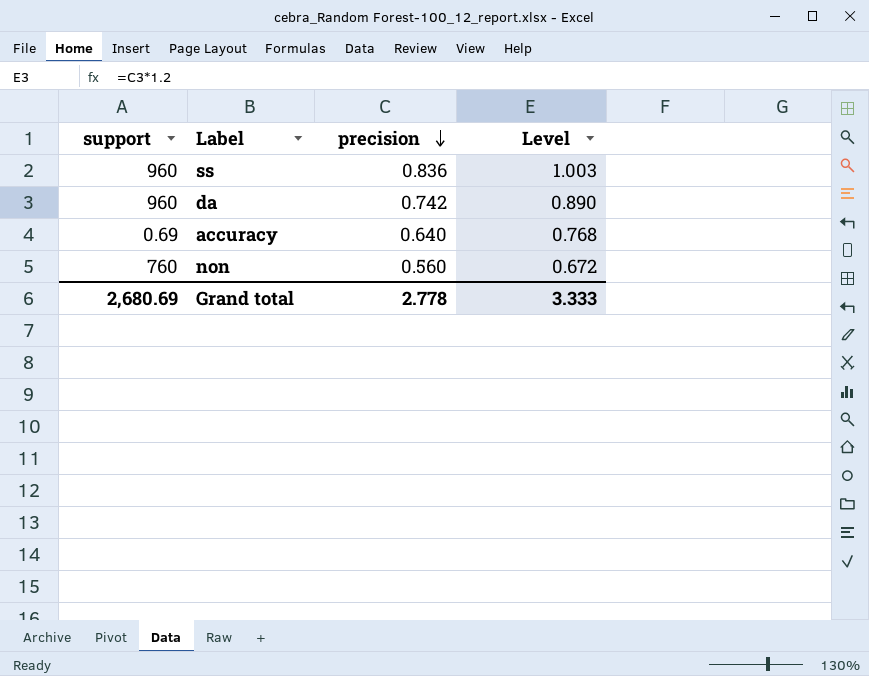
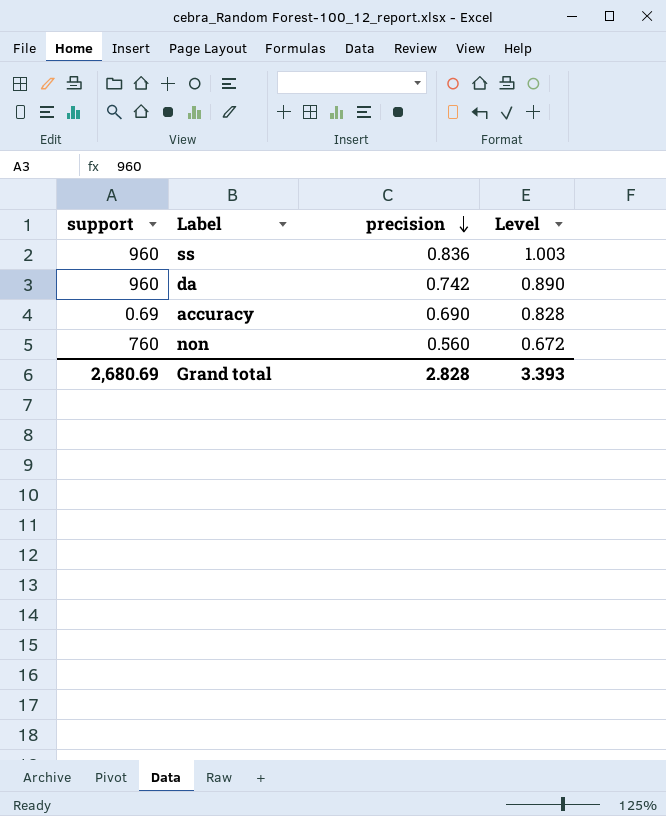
accuracy | precision: 0.640 -> 0.690
accuracy | Level: 0.768 -> 0.828
Grand total | precision: 2.778 -> 2.828
Grand total | Level: 3.333 -> 3.393

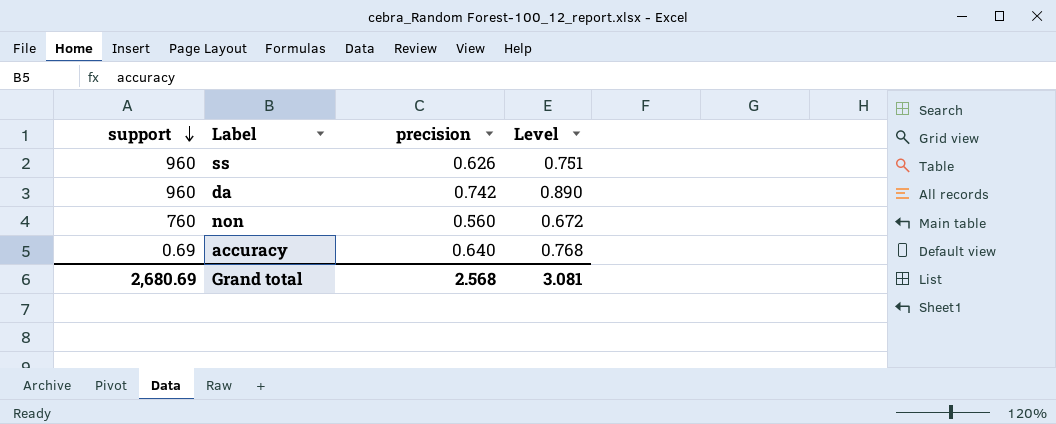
row order: precision descending -> support descending
ss | precision: 0.836 -> 0.626
ss | Level: 1.003 -> 0.751
accuracy | precision: 0.690 -> 0.640
accuracy | Level: 0.828 -> 0.768
Grand total | precision: 2.828 -> 2.568
Grand total | Level: 3.393 -> 3.081

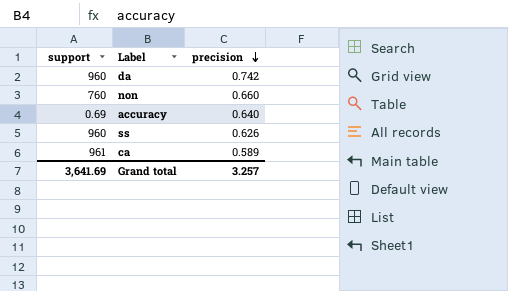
row order: support descending -> precision descending
column Level | formula: [precision] * 1.2 -> none
non | precision: 0.560 -> 0.660
row ca: none -> 961 | 0.589
Grand total | support: 2,680.69 -> 3,641.69
Grand total | precision: 2.568 -> 3.257

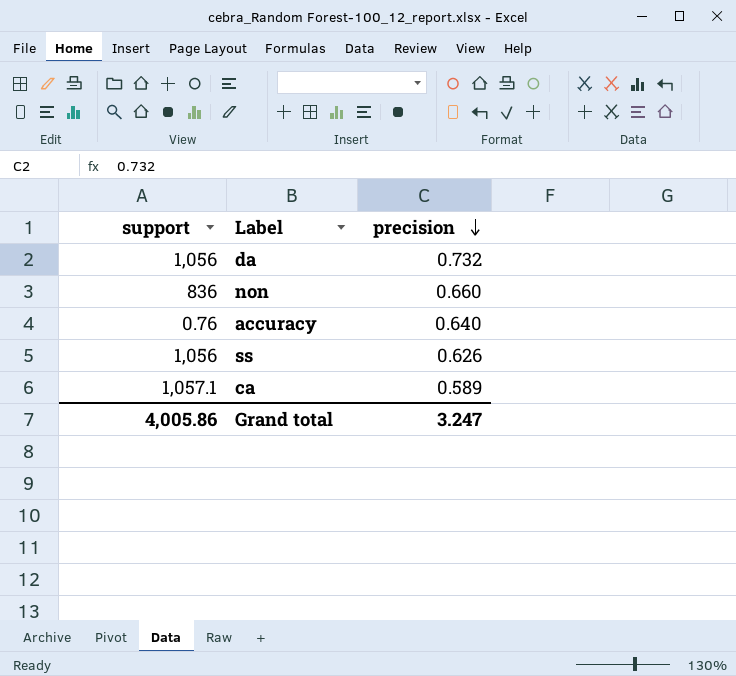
da | support: 960 -> 1,056
da | precision: 0.742 -> 0.732
non | support: 760 -> 836
accuracy | support: 0.69 -> 0.76
ss | support: 960 -> 1,056
ca | support: 961 -> 1,057.1
Grand total | support: 3,641.69 -> 4,005.86
Grand total | precision: 3.257 -> 3.247

